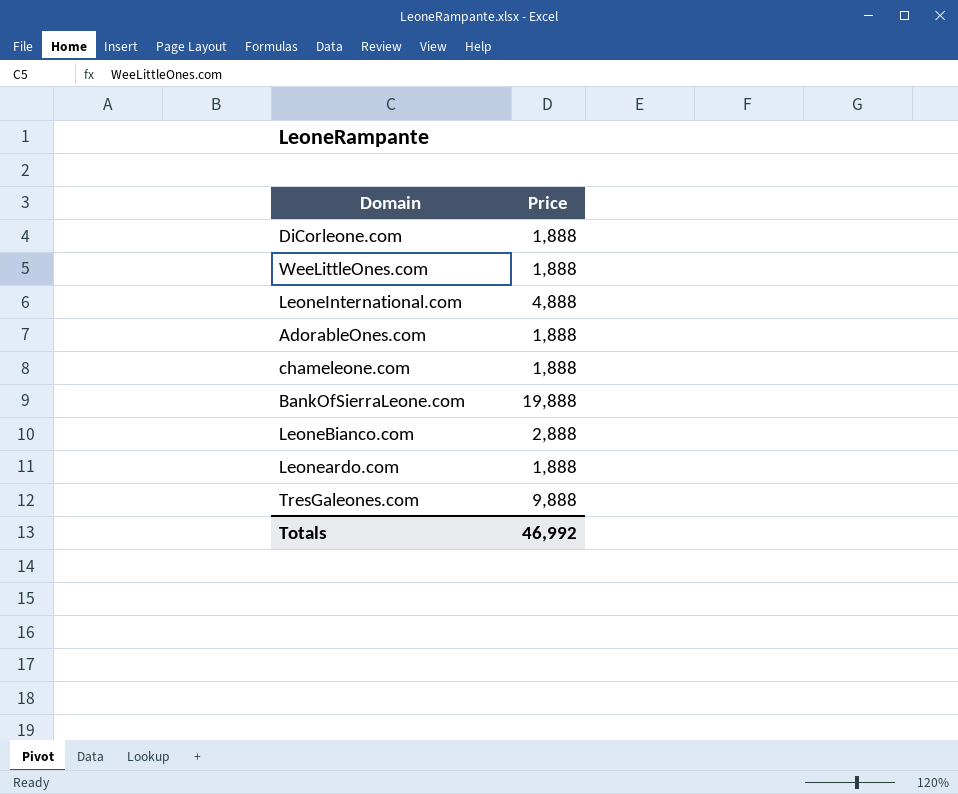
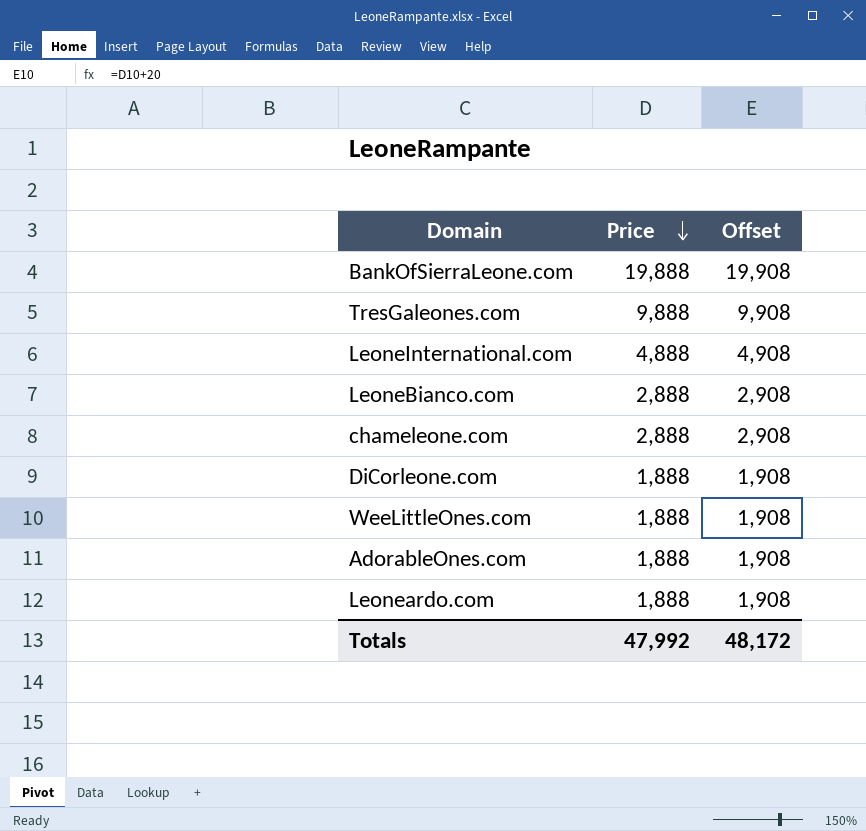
row order: none -> Price descending
column Offset | formula: none -> [Price] + 20
chameleone.com | Price: 1,888 -> 2,888
Totals | Price: 46,992 -> 47,992

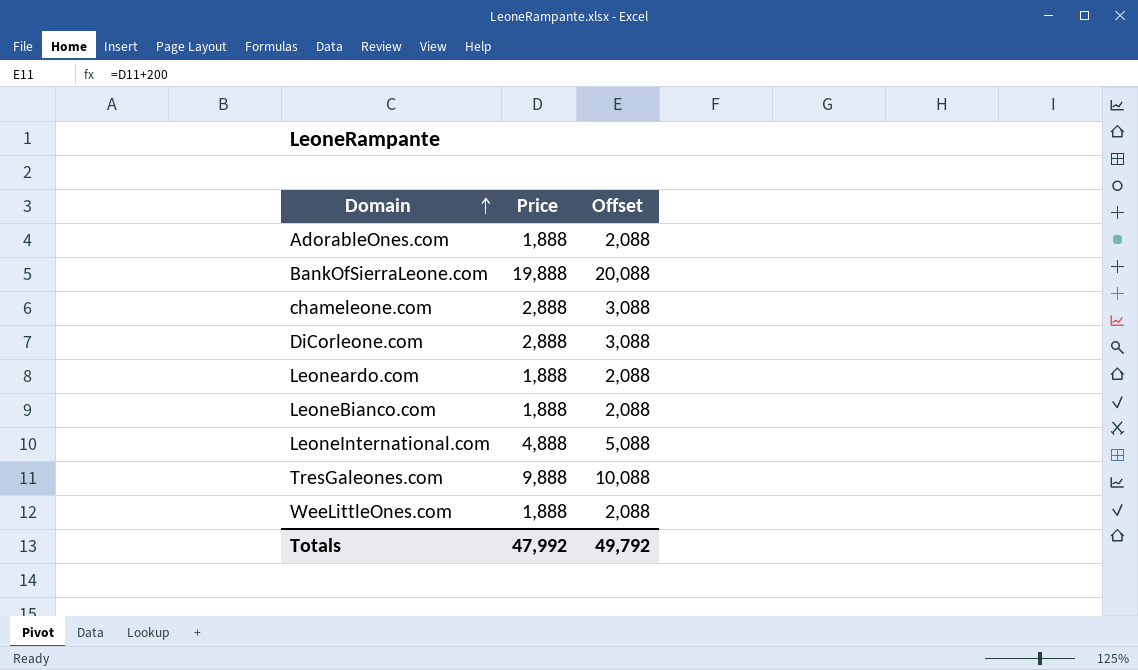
row order: Price descending -> Domain ascending
column Offset | formula: [Price] + 20 -> [Price] + 200
DiCorleone.com | Price: 1,888 -> 2,888
LeoneBianco.com | Price: 2,888 -> 1,888
Totals | Offset: 48,172 -> 49,792

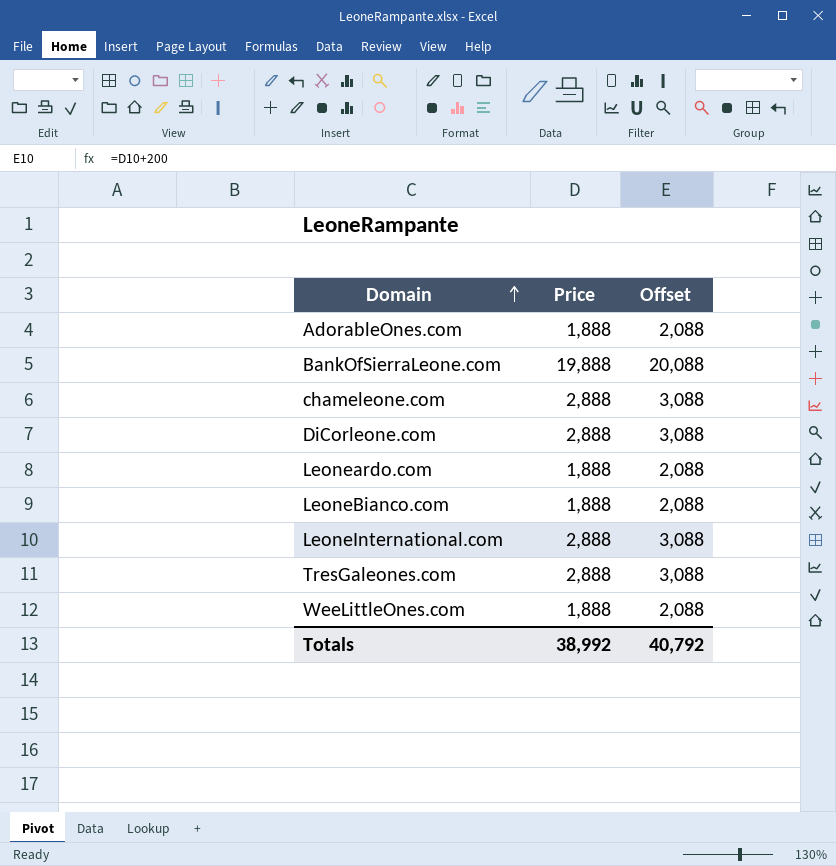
LeoneInternational.com | Price: 4,888 -> 2,888
LeoneInternational.com | Offset: 5,088 -> 3,088
TresGaleones.com | Price: 9,888 -> 2,888
TresGaleones.com | Offset: 10,088 -> 3,088
Totals | Price: 47,992 -> 38,992
Totals | Offset: 49,792 -> 40,792

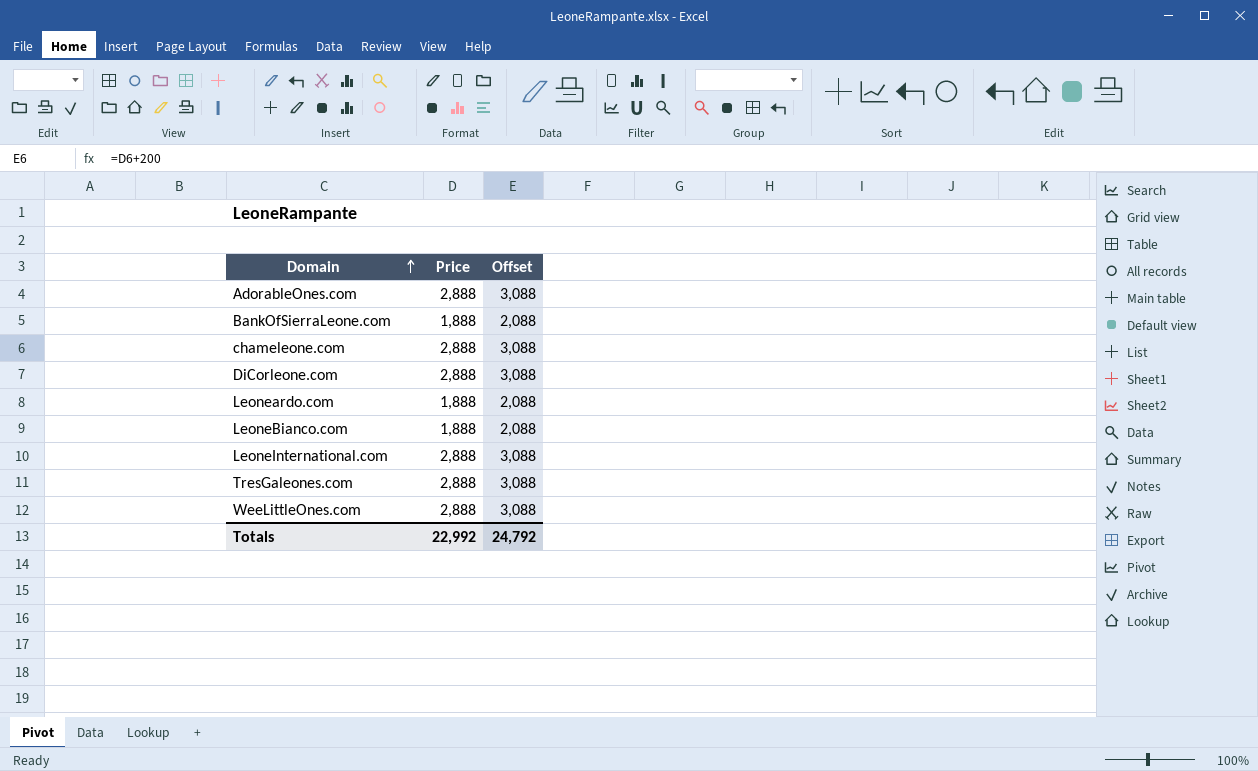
AdorableOnes.com | Price: 1,888 -> 2,888
AdorableOnes.com | Offset: 2,088 -> 3,088
BankOfSierraLeone.com | Price: 19,888 -> 1,888
BankOfSierraLeone.com | Offset: 20,088 -> 2,088
WeeLittleOnes.com | Price: 1,888 -> 2,888
WeeLittleOnes.com | Offset: 2,088 -> 3,088
Totals | Price: 38,992 -> 22,992
Totals | Offset: 40,792 -> 24,792

